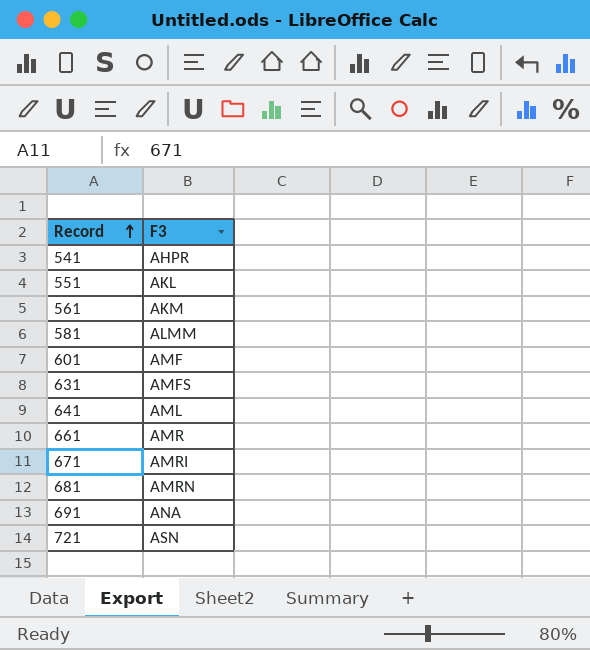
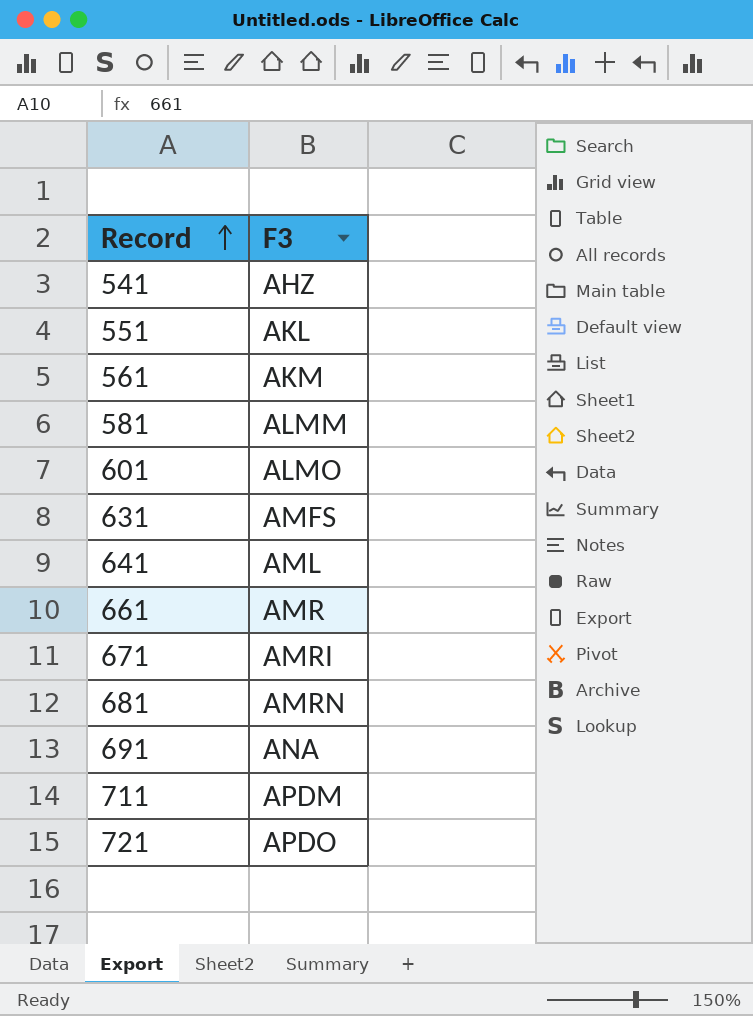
541 | F3: AHPR -> AHZ
601 | F3: AMF -> ALMO
row 711: none -> APDM
721 | F3: ASN -> APDO

